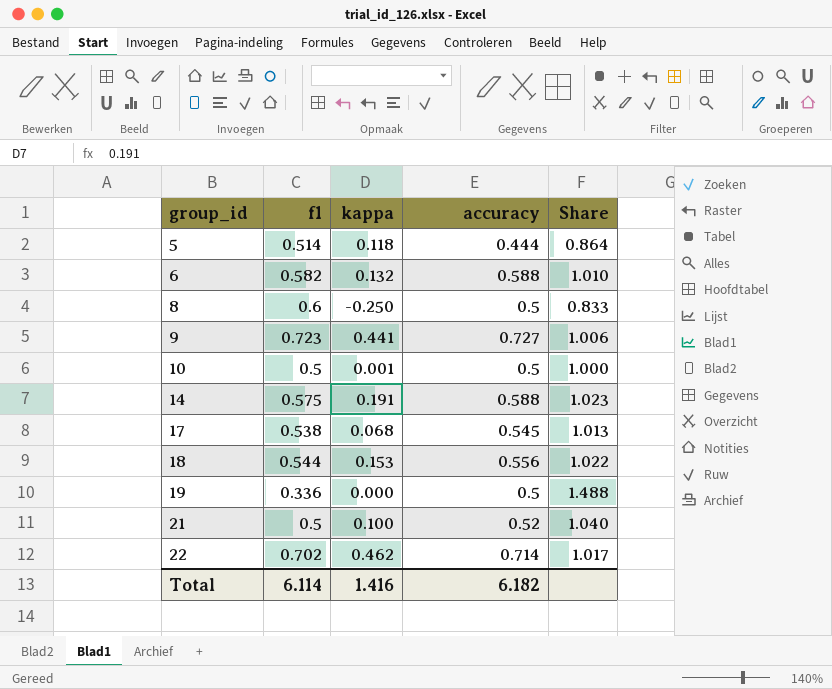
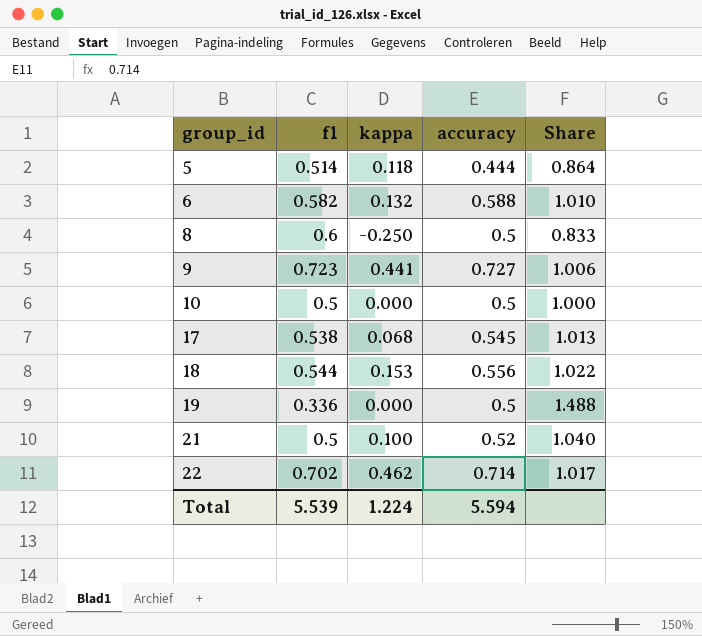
row 14: 0.575 | 0.191 | 0.588 | 1.023 -> none
10 | kappa: 0.001 -> 0.000
Total | f1: 6.114 -> 5.539
Total | kappa: 1.416 -> 1.224
Total | accuracy: 6.182 -> 5.594

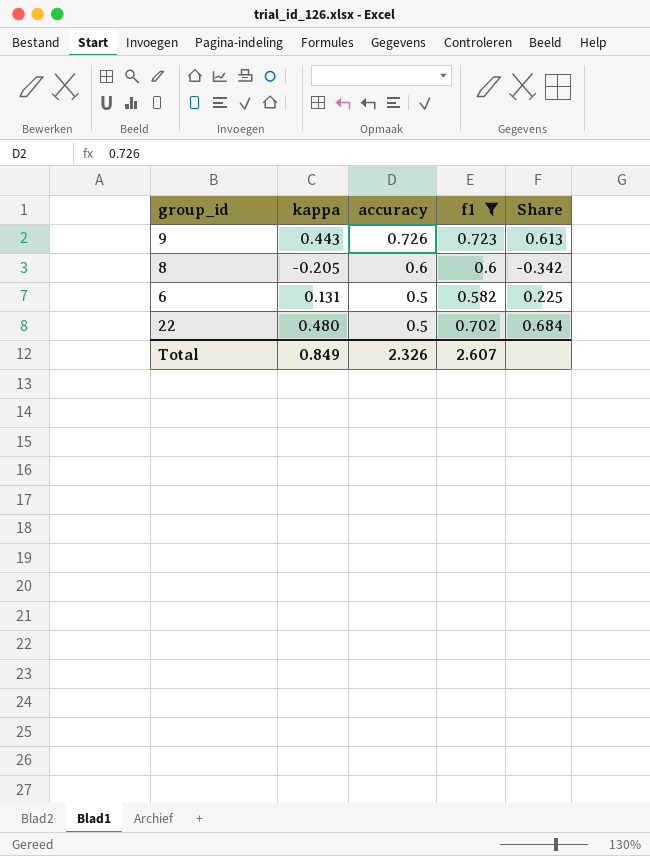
filter: none -> f1 >= 0.582
row order: group_id ascending -> accuracy descending
column f1 | position: 2 -> 4
column Share | formula: [accuracy] / [f1] -> [kappa] / [f1]
9 | kappa: 0.441 -> 0.443
9 | accuracy: 0.727 -> 0.726
8 | kappa: -0.250 -> -0.205
8 | accuracy: 0.5 -> 0.6
6 | kappa: 0.132 -> 0.131
6 | accuracy: 0.588 -> 0.5
22 | kappa: 0.462 -> 0.480
22 | accuracy: 0.714 -> 0.5
Total | kappa: 1.224 -> 0.849
Total | accuracy: 5.594 -> 2.326
Total | f1: 5.539 -> 2.607

